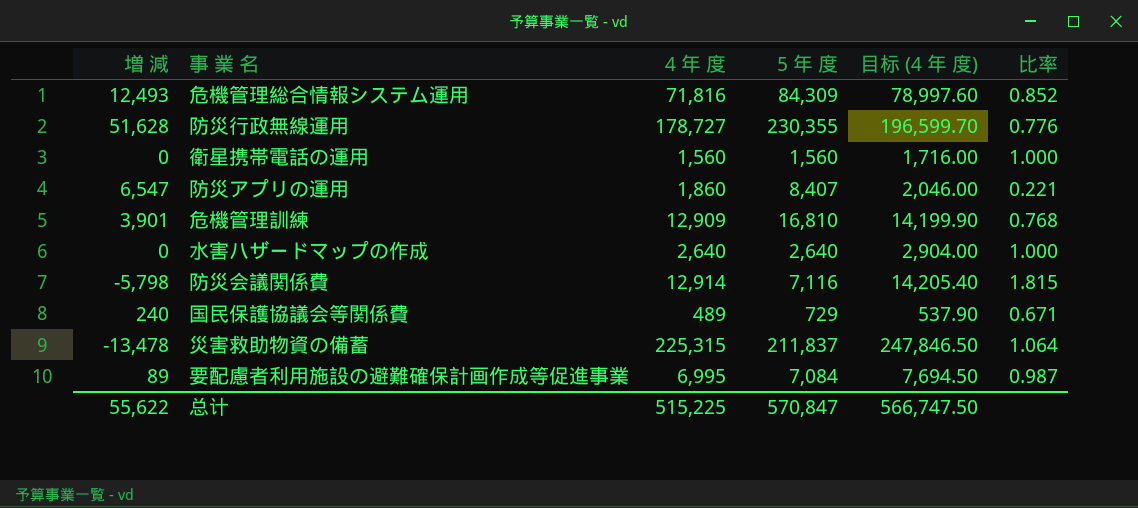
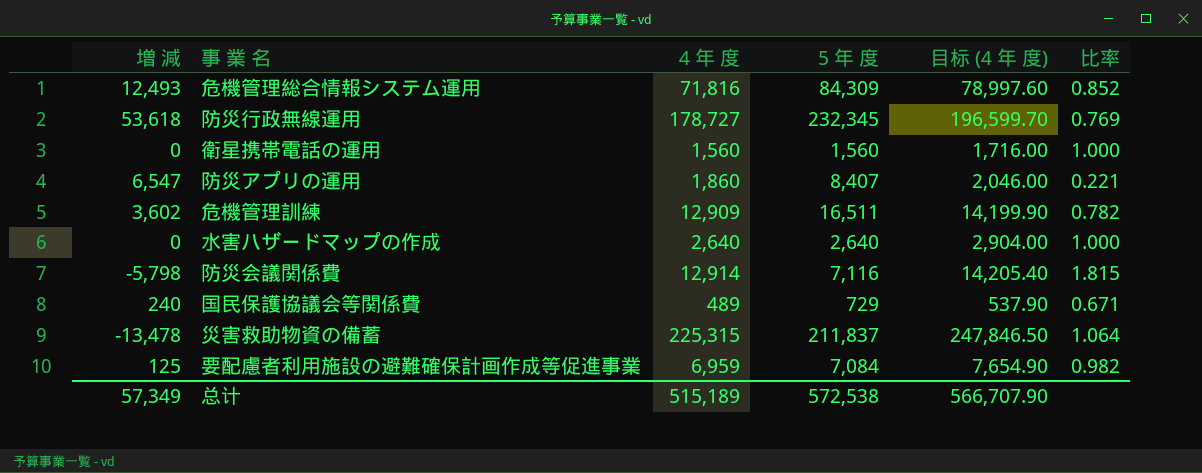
防災行政無線運用 | 増 減: 51,628 -> 53,618
防災行政無線運用 | 5 年 度: 230,355 -> 232,345
防災行政無線運用 | 比率: 0.776 -> 0.769
危機管理訓練 | 増 減: 3,901 -> 3,602
危機管理訓練 | 5 年 度: 16,810 -> 16,511
危機管理訓練 | 比率: 0.768 -> 0.782
要配慮者利用施設の避難確保計画作成等促進事業 | 増 減: 89 -> 125
要配慮者利用施設の避難確保計画作成等促進事業 | 4 年 度: 6,995 -> 6,959
要配慮者利用施設の避難確保計画作成等促進事業 | 目标 (4 年 度): 7,694.50 -> 7,654.90
要配慮者利用施設の避難確保計画作成等促進事業 | 比率: 0.987 -> 0.982
总计 | 増 減: 55,622 -> 57,349
总计 | 4 年 度: 515,225 -> 515,189
总计 | 5 年 度: 570,847 -> 572,538
总计 | 目标 (4 年 度): 566,747.50 -> 566,707.90

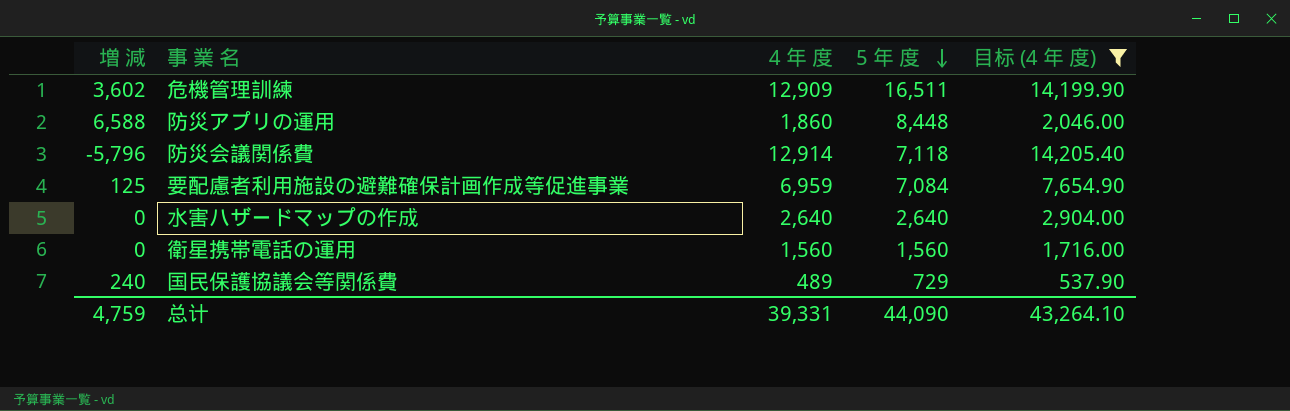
filter: none -> 目标 (4 年 度) <= 14,205.40
row order: none -> 5 年 度 descending
column 比率 | formula: [4 年 度] / [5 年 度] -> none
防災アプリの運用 | 増 減: 6,547 -> 6,588
防災アプリの運用 | 5 年 度: 8,407 -> 8,448
防災会議関係費 | 増 減: -5,798 -> -5,796
防災会議関係費 | 5 年 度: 7,116 -> 7,118
总计 | 増 減: 57,349 -> 4,759
总计 | 4 年 度: 515,189 -> 39,331
总计 | 5 年 度: 572,538 -> 44,090
总计 | 目标 (4 年 度): 566,707.90 -> 43,264.10

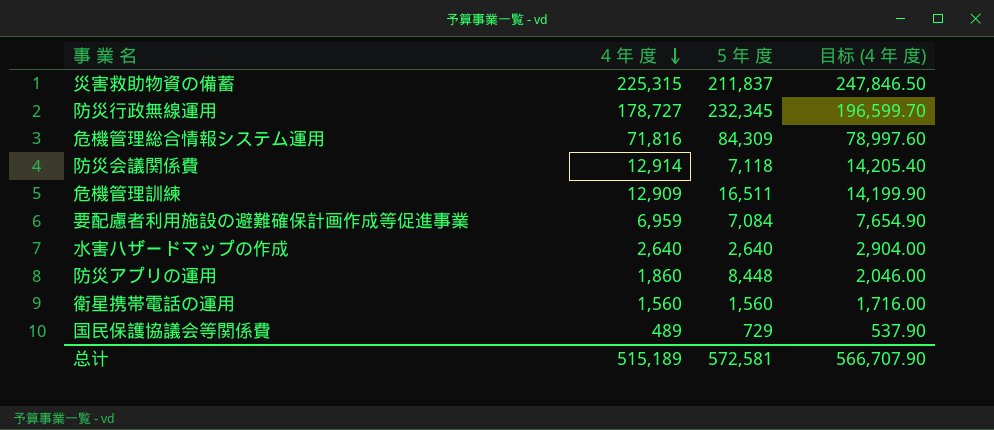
filter: 目标 (4 年 度) <= 14,205.40 -> none
row order: 5 年 度 descending -> 4 年 度 descending
column 増 減 | formula: [5 年 度] - [4 年 度] -> none
总计 | 4 年 度: 39,331 -> 515,189
总计 | 5 年 度: 44,090 -> 572,581
总计 | 目标 (4 年 度): 43,264.10 -> 566,707.90

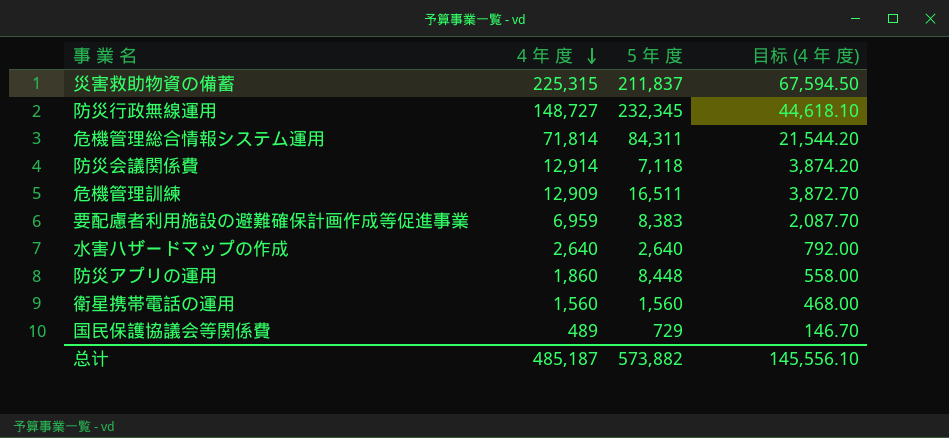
column 目标 (4 年 度) | formula: [4 年 度] * 1.1 -> [4 年 度] * 0.3
防災行政無線運用 | 4 年 度: 178,727 -> 148,727
危機管理総合情報システム運用 | 4 年 度: 71,816 -> 71,814
危機管理総合情報システム運用 | 5 年 度: 84,309 -> 84,311
要配慮者利用施設の避難確保計画作成等促進事業 | 5 年 度: 7,084 -> 8,383
总计 | 4 年 度: 515,189 -> 485,187
总计 | 5 年 度: 572,581 -> 573,882
总计 | 目标 (4 年 度): 566,707.90 -> 145,556.10

